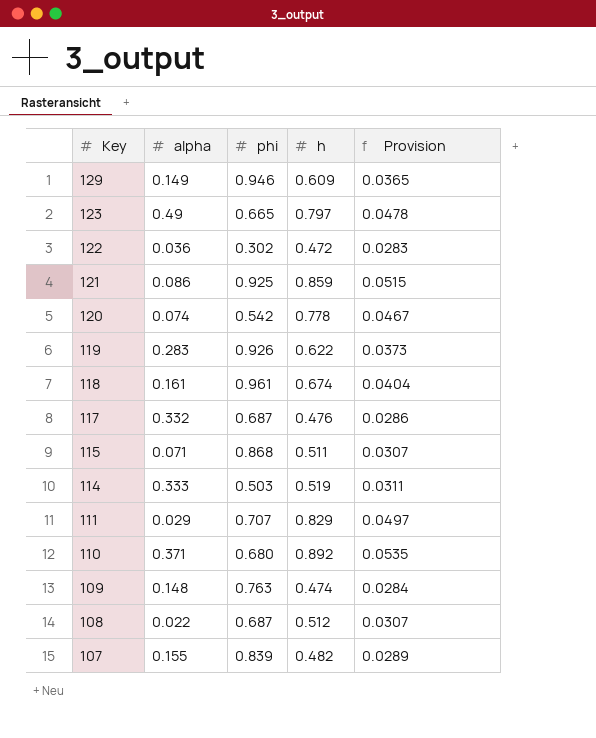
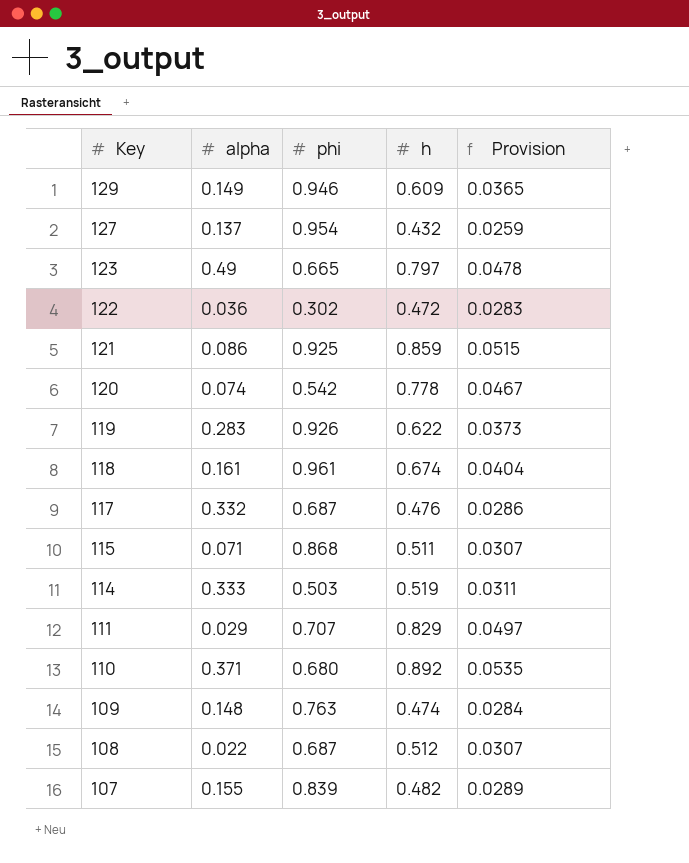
row 127: none -> 0.137 | 0.954 | 0.432 | 0.0259

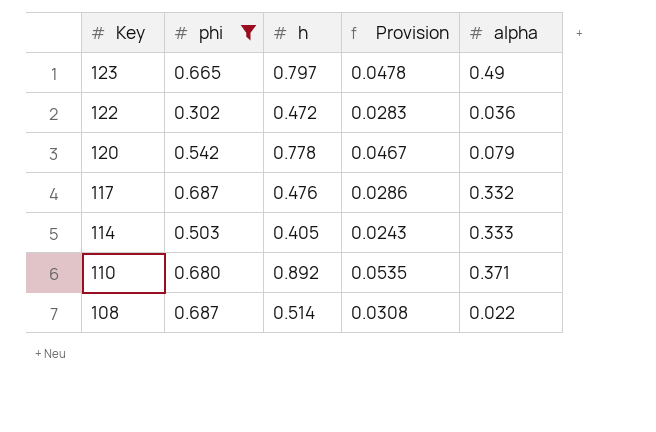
filter: none -> phi <= 0.687
column alpha | position: 2 -> 5
120 | alpha: 0.074 -> 0.079
114 | h: 0.519 -> 0.405
114 | Provision: 0.0311 -> 0.0243
108 | h: 0.512 -> 0.514
108 | Provision: 0.0307 -> 0.0308

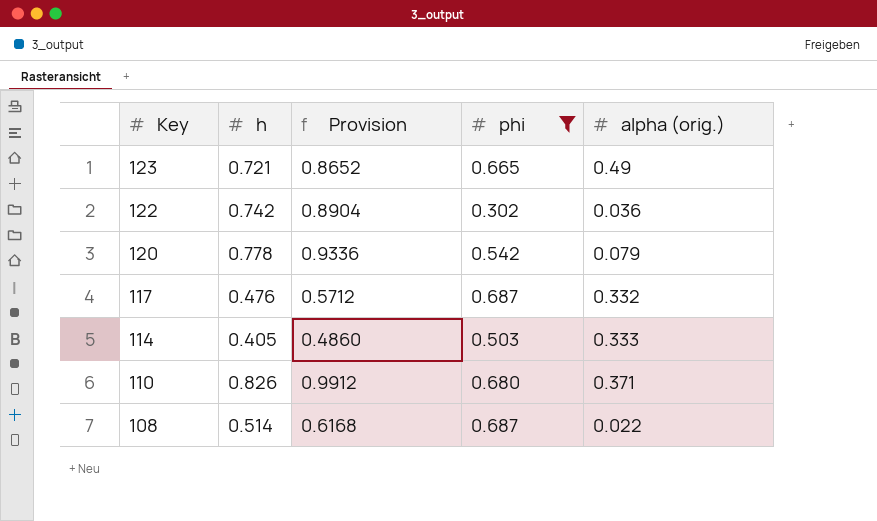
column Provision | formula: [h] * 0.06 -> [h] * 1.2
column phi | position: 2 -> 4
column name: alpha -> alpha (orig.)
123 | h: 0.797 -> 0.721
122 | h: 0.472 -> 0.742
110 | h: 0.892 -> 0.826

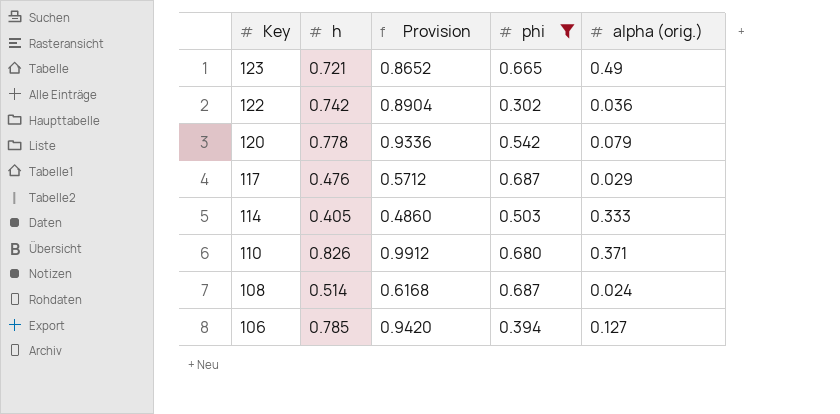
117 | alpha (orig.): 0.332 -> 0.029
108 | alpha (orig.): 0.022 -> 0.024
row 106: none -> 0.785 | 0.9420 | 0.394 | 0.127

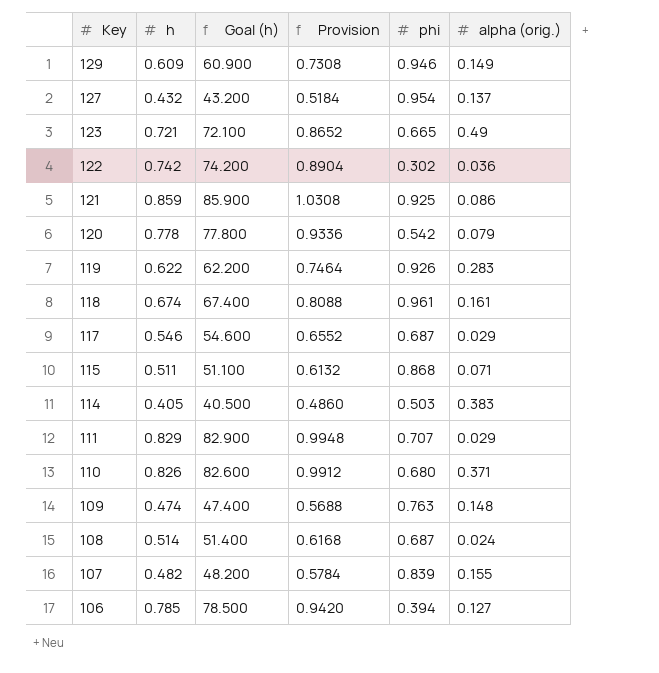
filter: phi <= 0.687 -> none
column Goal (h) | formula: none -> [h] * 100
117 | h: 0.476 -> 0.546
117 | Provision: 0.5712 -> 0.6552
114 | alpha (orig.): 0.333 -> 0.383

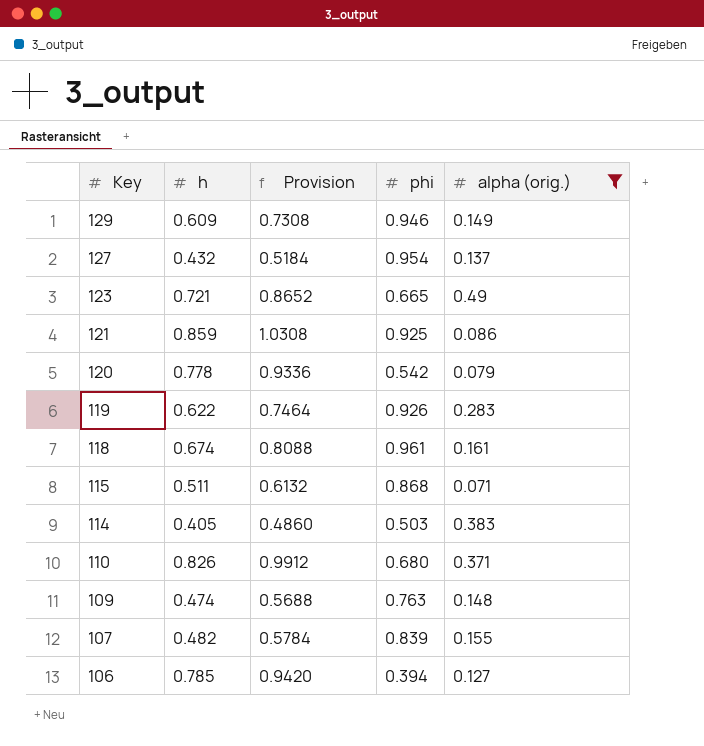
filter: none -> alpha (orig.) >= 0.071
column Goal (h) | formula: [h] * 100 -> none

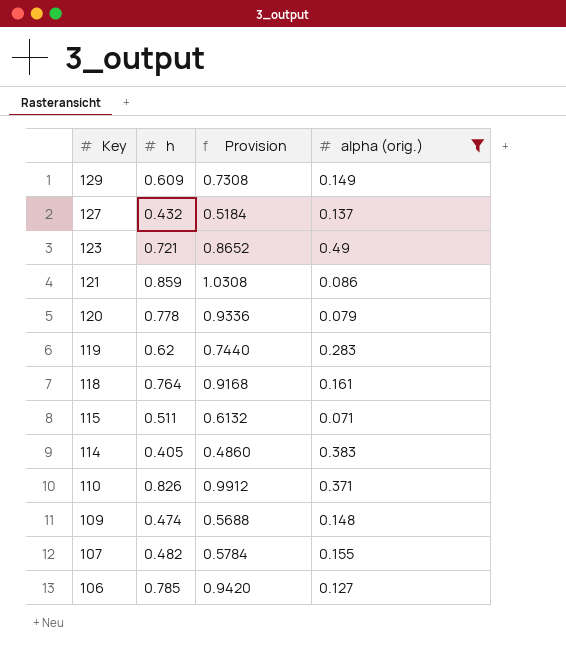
column phi | position: 4 -> none
119 | h: 0.622 -> 0.62
119 | Provision: 0.7464 -> 0.7440
118 | h: 0.674 -> 0.764
118 | Provision: 0.8088 -> 0.9168

